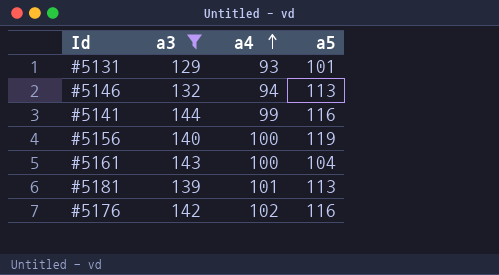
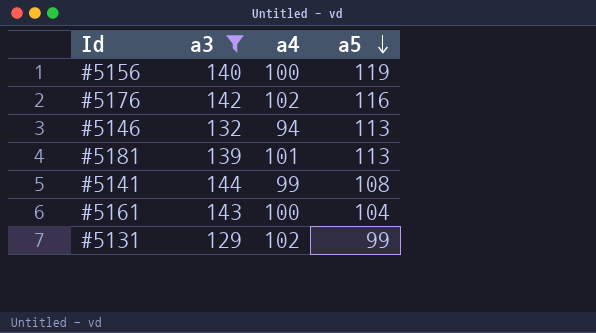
row order: a4 ascending -> a5 descending
#5141 | a5: 116 -> 108
#5131 | a4: 93 -> 102
#5131 | a5: 101 -> 99

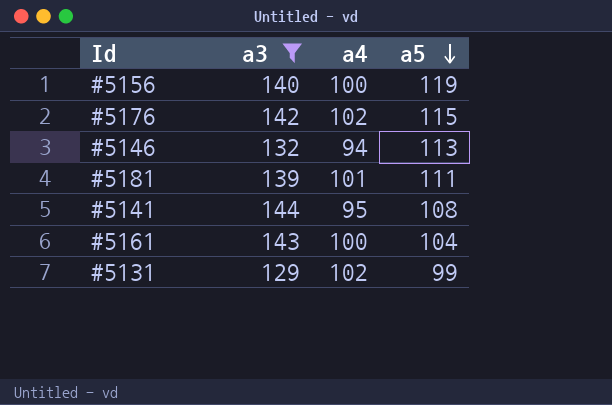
#5176 | a5: 116 -> 115
#5181 | a5: 113 -> 111
#5141 | a4: 99 -> 95

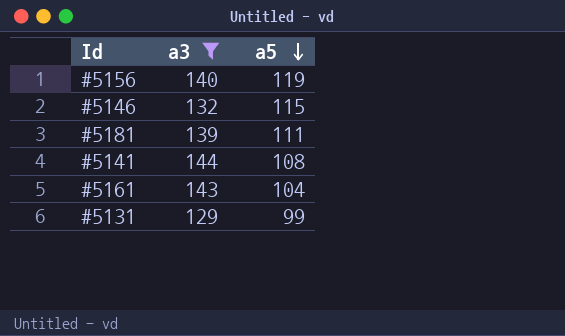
column a4 | position: 3 -> none
row #5176: 142 | 102 | 115 -> none
#5146 | a5: 113 -> 115

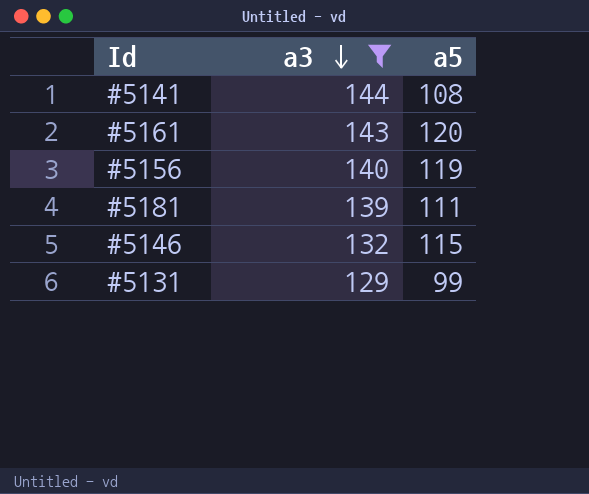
row order: a5 descending -> a3 descending
#5161 | a5: 104 -> 120

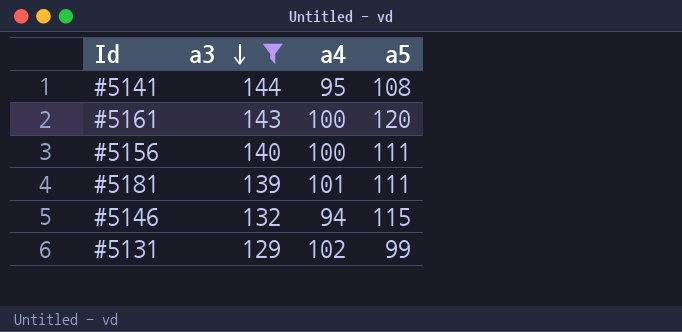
column a4 | position: none -> 3
#5156 | a5: 119 -> 111

